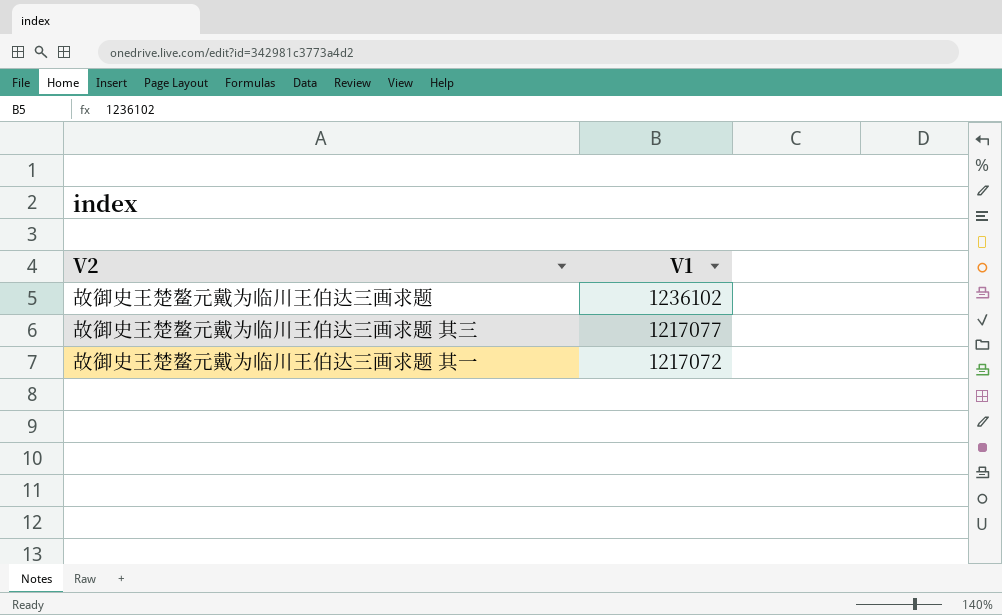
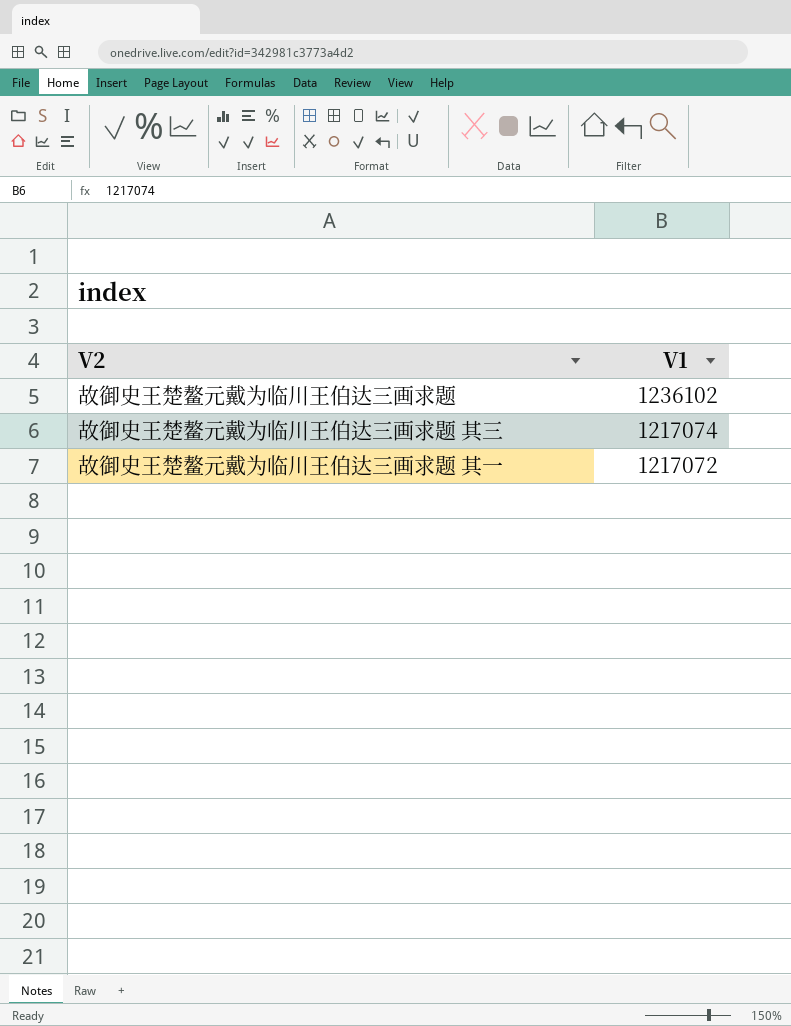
故御史王楚鳌元戴为临川王伯达三画求题 其三 | V1: 1217077 -> 1217074

